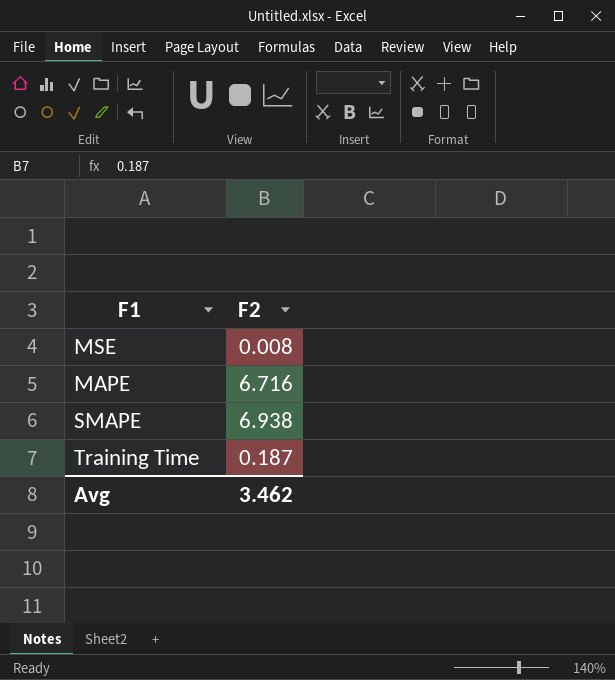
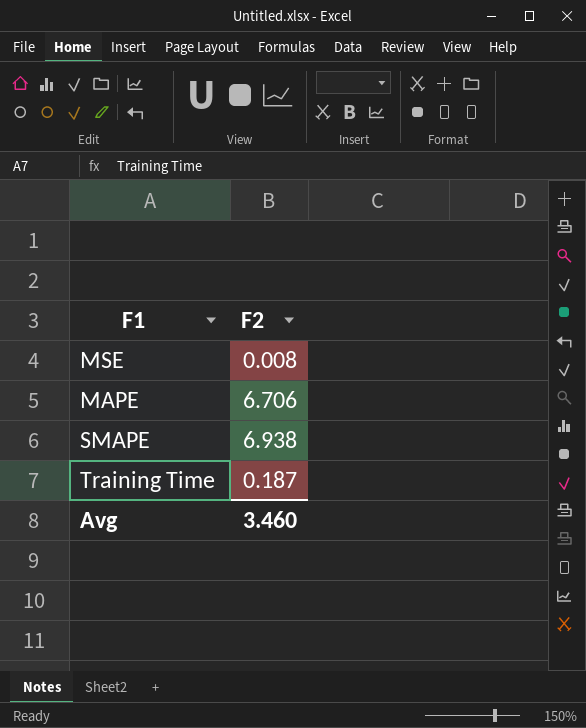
MAPE | F2: 6.716 -> 6.706
Avg | F2: 3.462 -> 3.460

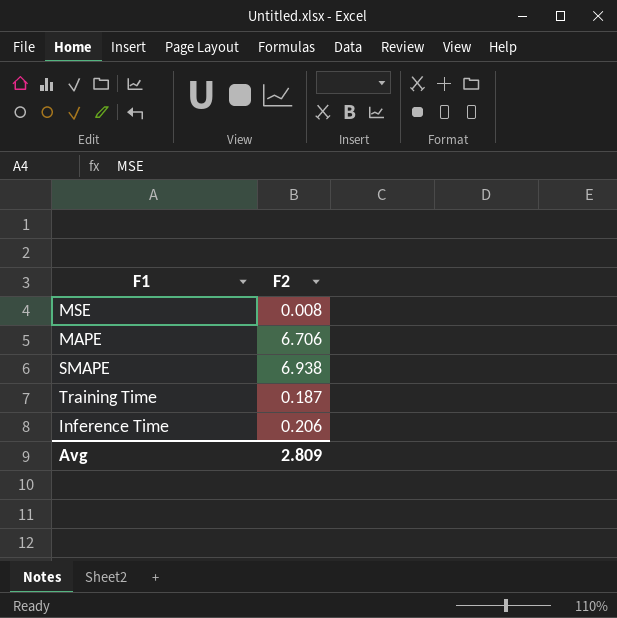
row Inference Time: none -> 0.206
Avg | F2: 3.460 -> 2.809

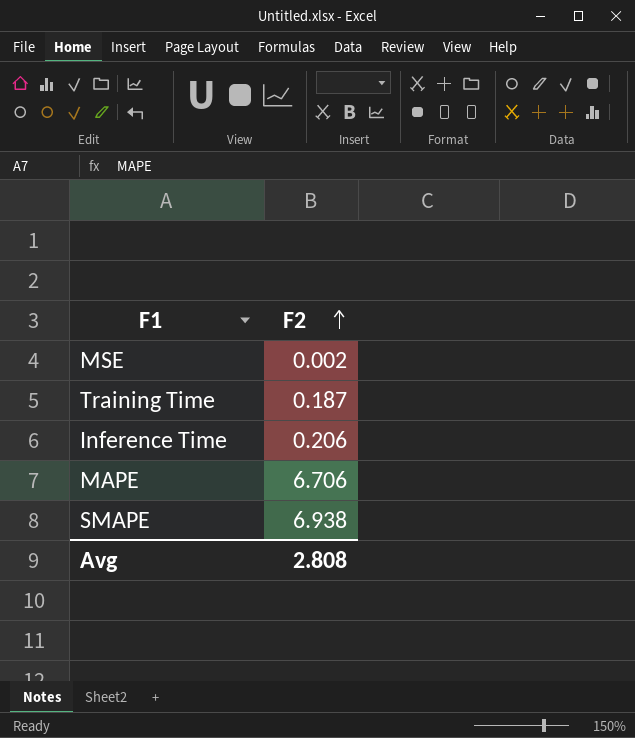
row order: none -> F2 ascending
MSE | F2: 0.008 -> 0.002
Avg | F2: 2.809 -> 2.808

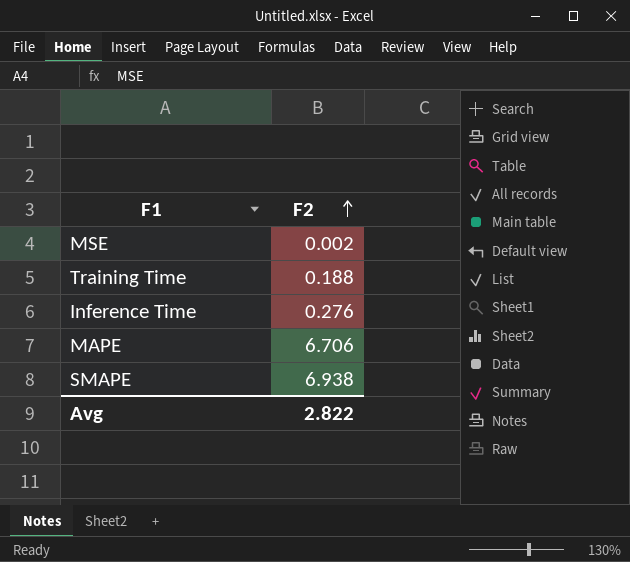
Training Time | F2: 0.187 -> 0.188
Inference Time | F2: 0.206 -> 0.276
Avg | F2: 2.808 -> 2.822

